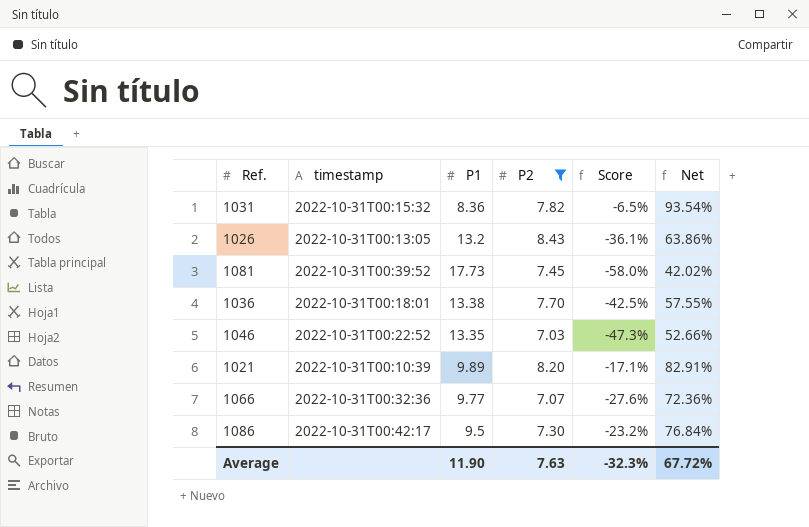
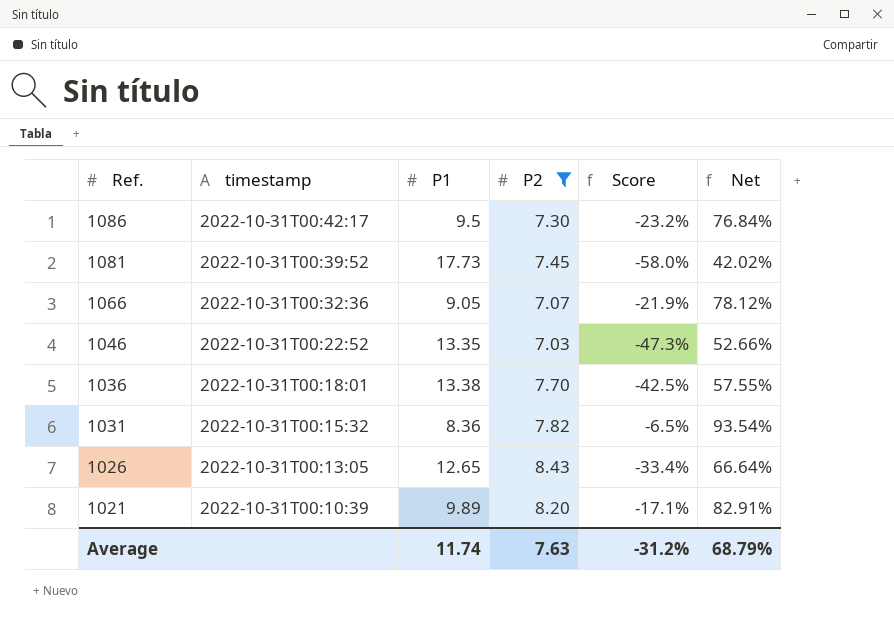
row order: none -> Ref. descending
1066 | P1: 9.77 -> 9.05
1066 | Score: -27.6% -> -21.9%
1066 | Net: 72.36% -> 78.12%
1026 | P1: 13.2 -> 12.65
1026 | Score: -36.1% -> -33.4%
1026 | Net: 63.86% -> 66.64%
Average | P1: 11.90 -> 11.74
Average | Score: -32.3% -> -31.2%
Average | Net: 67.72% -> 68.79%

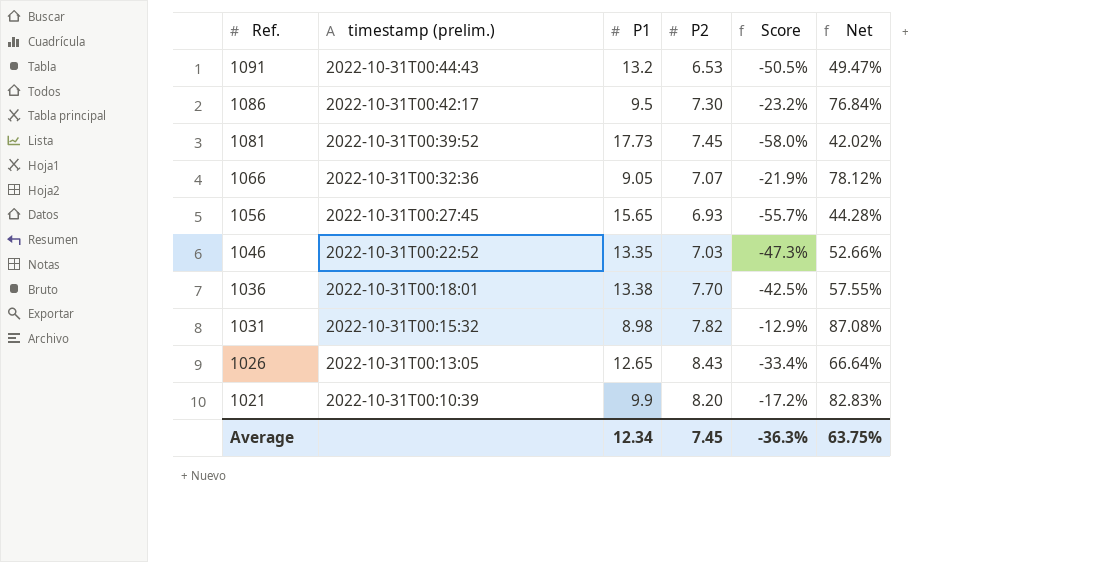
filter: P2 >= 7.03 -> none
column name: timestamp -> timestamp (prelim.)
1031 | P1: 8.36 -> 8.98
1031 | Score: -6.5% -> -12.9%
1031 | Net: 93.54% -> 87.08%
1021 | P1: 9.89 -> 9.9
1021 | Score: -17.1% -> -17.2%
1021 | Net: 82.91% -> 82.83%
Average | P1: 11.74 -> 12.34
Average | P2: 7.63 -> 7.45
Average | Score: -31.2% -> -36.3%
Average | Net: 68.79% -> 63.75%

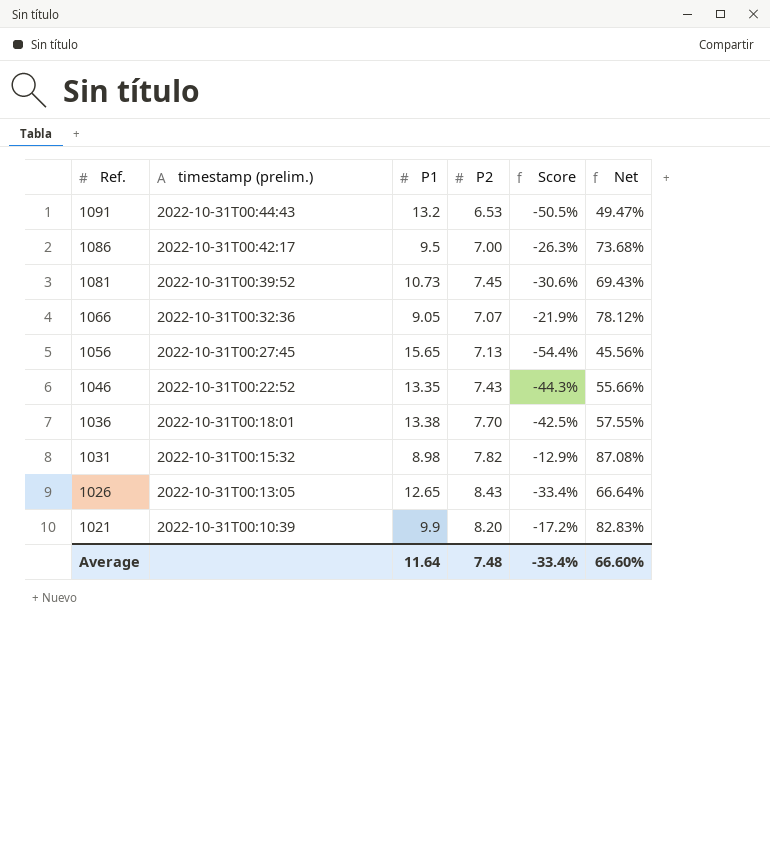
1086 | P2: 7.30 -> 7.00
1086 | Score: -23.2% -> -26.3%
1086 | Net: 76.84% -> 73.68%
1081 | P1: 17.73 -> 10.73
1081 | Score: -58.0% -> -30.6%
1081 | Net: 42.02% -> 69.43%
1056 | P2: 6.93 -> 7.13
1056 | Score: -55.7% -> -54.4%
1056 | Net: 44.28% -> 45.56%
1046 | P2: 7.03 -> 7.43
1046 | Score: -47.3% -> -44.3%
1046 | Net: 52.66% -> 55.66%
Average | P1: 12.34 -> 11.64
Average | P2: 7.45 -> 7.48
Average | Score: -36.3% -> -33.4%
Average | Net: 63.75% -> 66.60%

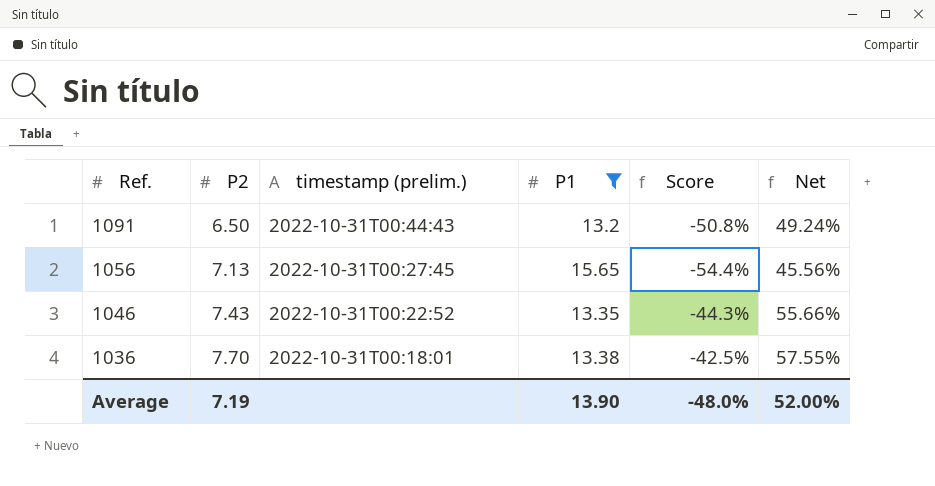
filter: none -> P1 >= 13.2
column P2 | position: 4 -> 2
1091 | P2: 6.53 -> 6.50
1091 | Score: -50.5% -> -50.8%
1091 | Net: 49.47% -> 49.24%
Average | P2: 7.48 -> 7.19
Average | P1: 11.64 -> 13.90
Average | Score: -33.4% -> -48.0%
Average | Net: 66.60% -> 52.00%

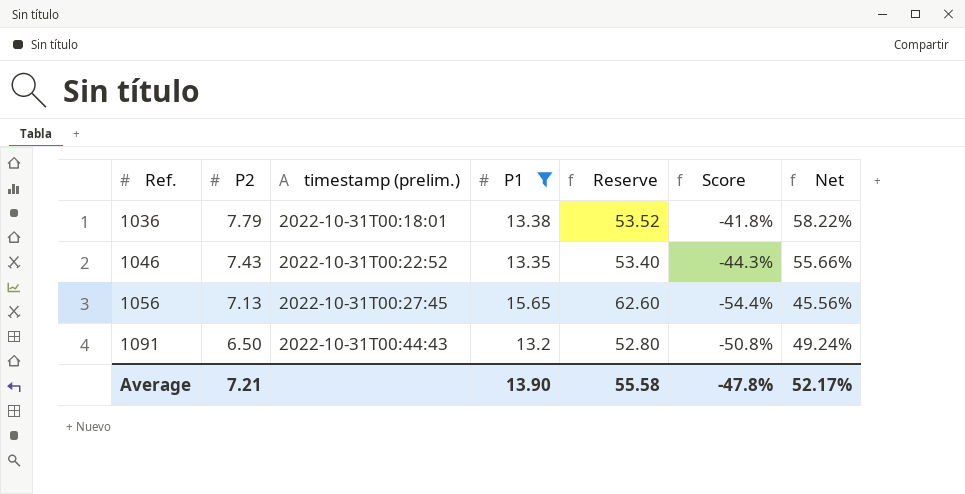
row order: Ref. descending -> Ref. ascending
column Reserve | formula: none -> [P1] * 4
1036 | P2: 7.70 -> 7.79
1036 | Score: -42.5% -> -41.8%
1036 | Net: 57.55% -> 58.22%
Average | P2: 7.19 -> 7.21
Average | Score: -48.0% -> -47.8%
Average | Net: 52.00% -> 52.17%

